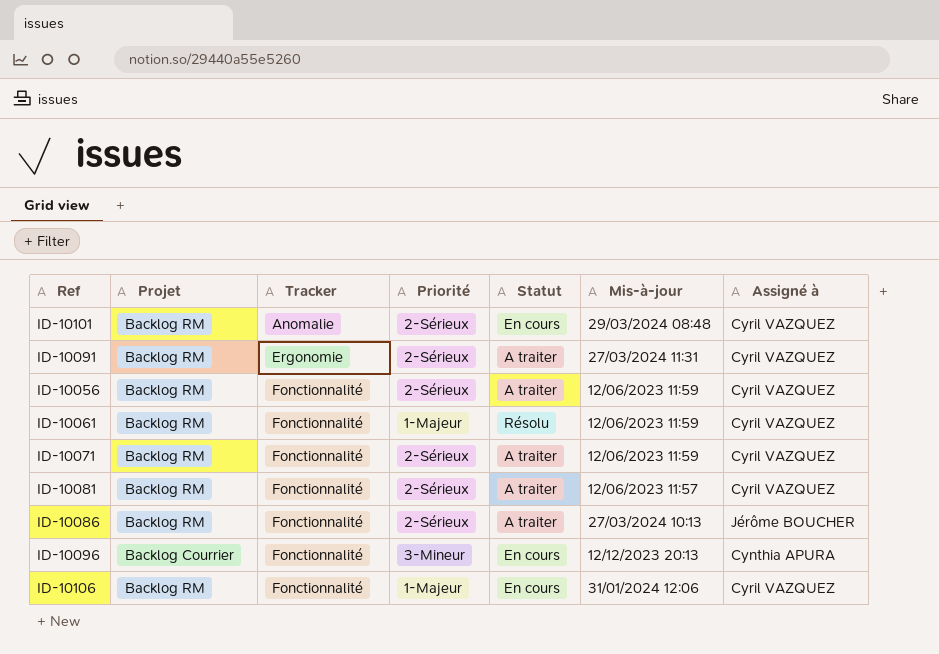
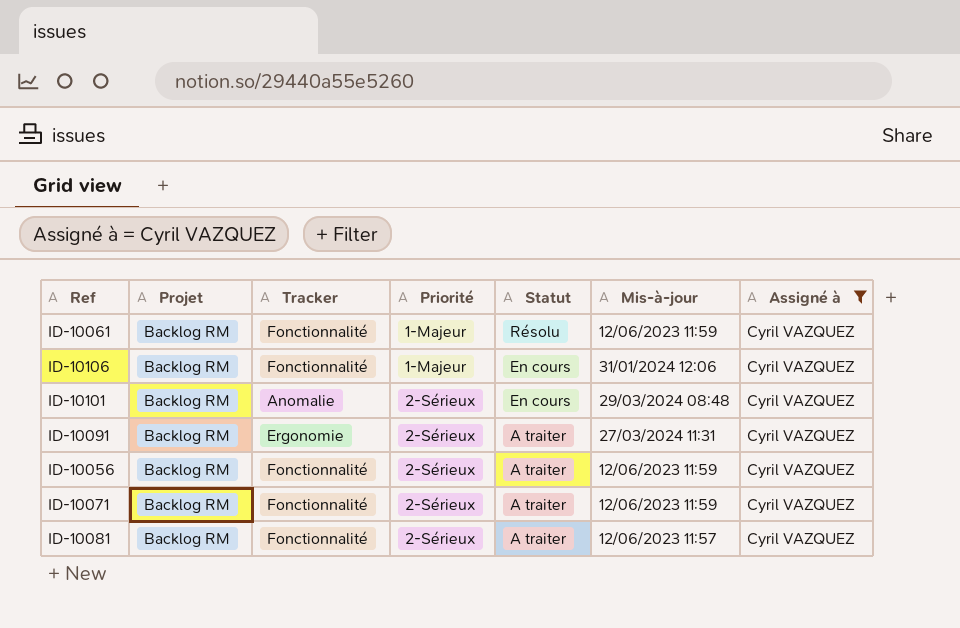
filter: none -> Assigné à = Cyril VAZQUEZ
row order: Tracker ascending -> Priorité ascending

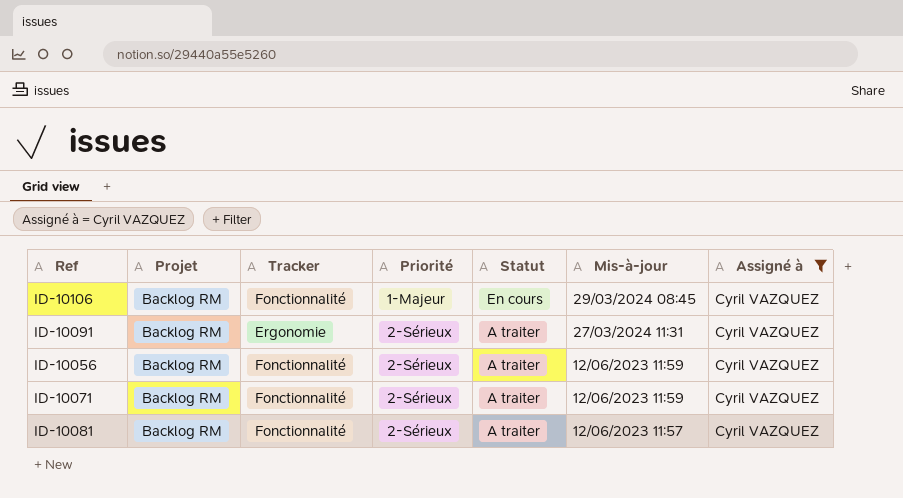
row ID-10061: Backlog RM | Fonctionnalité | 1-Majeur | Résolu | 12/06/2023 11:59 | Cyril VAZQUEZ -> none
row ID-10101: Backlog RM | Anomalie | 2-Sérieux | En cours | 29/03/2024 08:48 | Cyril VAZQUEZ -> none
ID-10106 | Mis-à-jour: 31/01/2024 12:06 -> 29/03/2024 08:45

